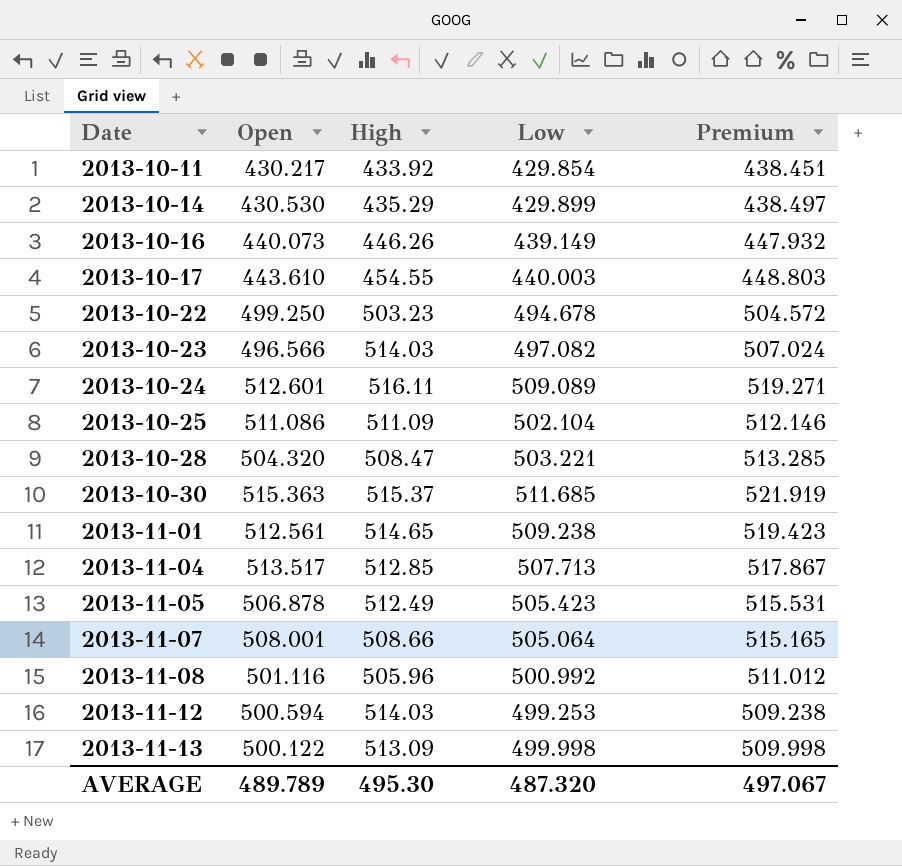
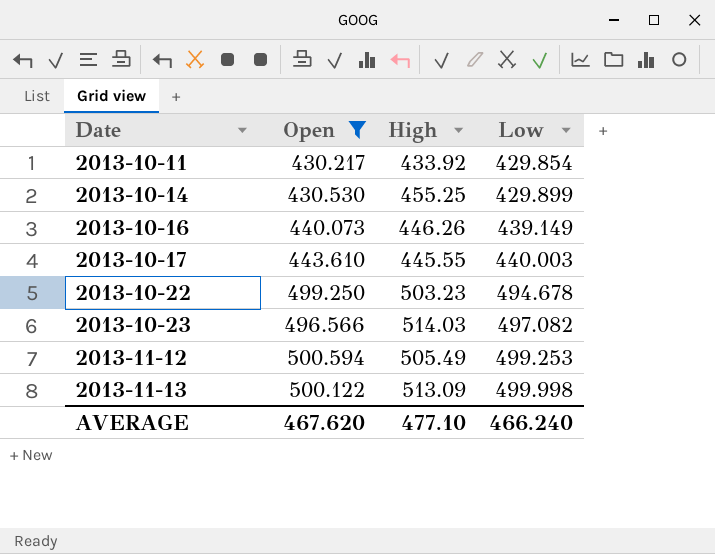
filter: none -> Open <= 500.594
column Premium | formula: [Low] * 1.02 -> none
2013-10-14 | High: 435.29 -> 455.25
2013-10-17 | High: 454.55 -> 445.55
2013-11-12 | High: 514.03 -> 505.49
AVERAGE | Open: 489.789 -> 467.620
AVERAGE | High: 495.30 -> 477.10
AVERAGE | Low: 487.320 -> 466.240

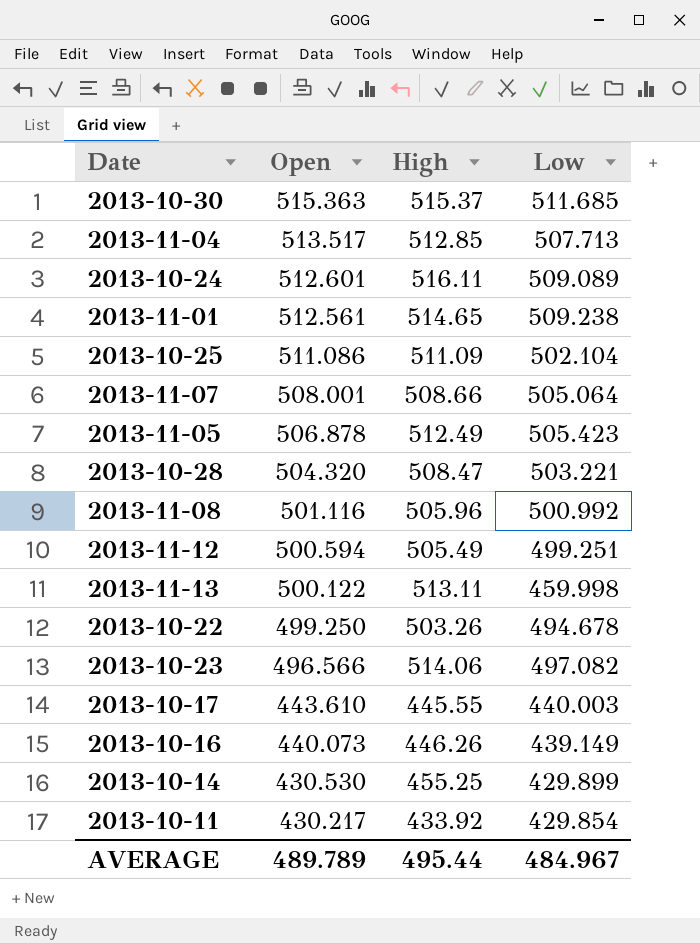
filter: Open <= 500.594 -> none
row order: Date ascending -> Open descending
2013-11-12 | Low: 499.253 -> 499.251
2013-11-13 | High: 513.09 -> 513.11
2013-11-13 | Low: 499.998 -> 459.998
2013-10-22 | High: 503.23 -> 503.26
2013-10-23 | High: 514.03 -> 514.06
AVERAGE | Open: 467.620 -> 489.789
AVERAGE | High: 477.10 -> 495.44
AVERAGE | Low: 466.240 -> 484.967

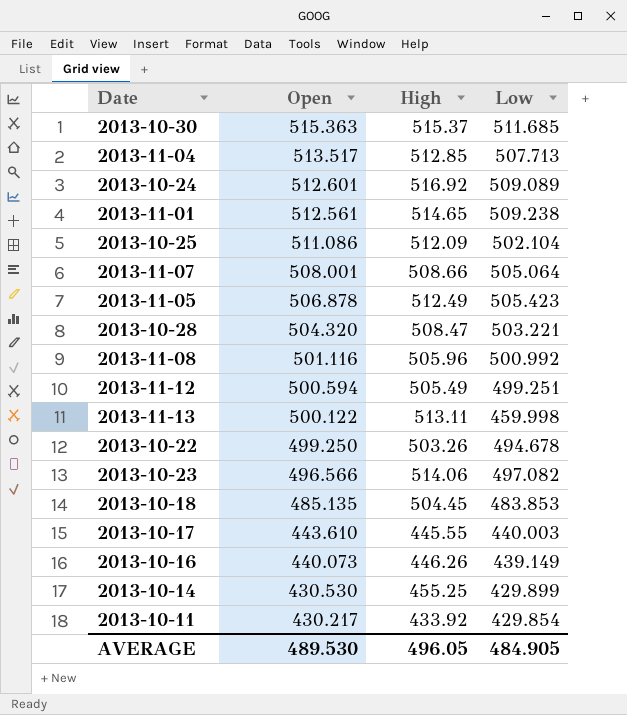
2013-10-24 | High: 516.11 -> 516.92
2013-10-25 | High: 511.09 -> 512.09
row 2013-10-18: none -> 485.135 | 504.45 | 483.853
AVERAGE | Open: 489.789 -> 489.530
AVERAGE | High: 495.44 -> 496.05
AVERAGE | Low: 484.967 -> 484.905

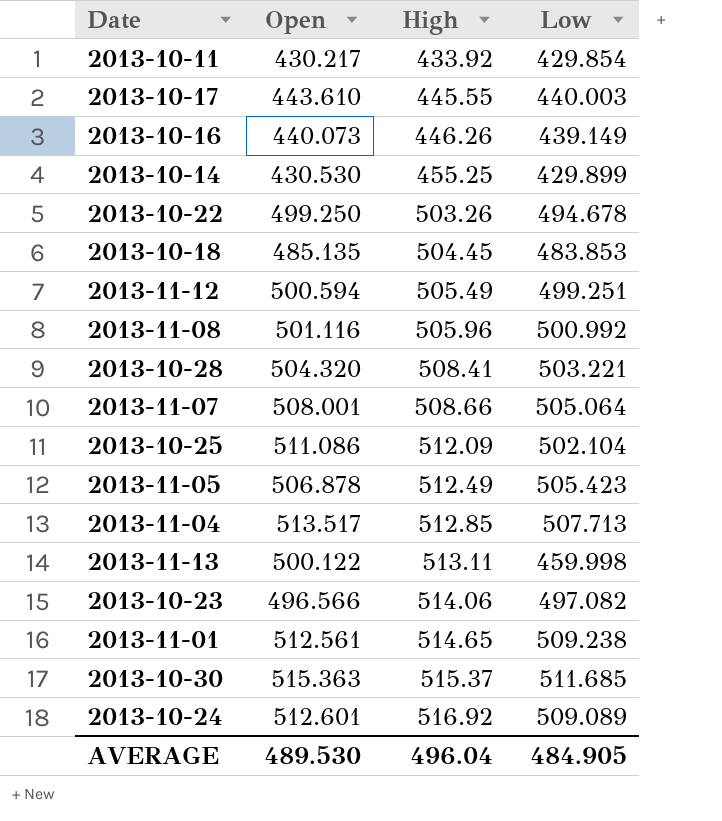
row order: Open descending -> High ascending
2013-10-28 | High: 508.47 -> 508.41
AVERAGE | High: 496.05 -> 496.04

